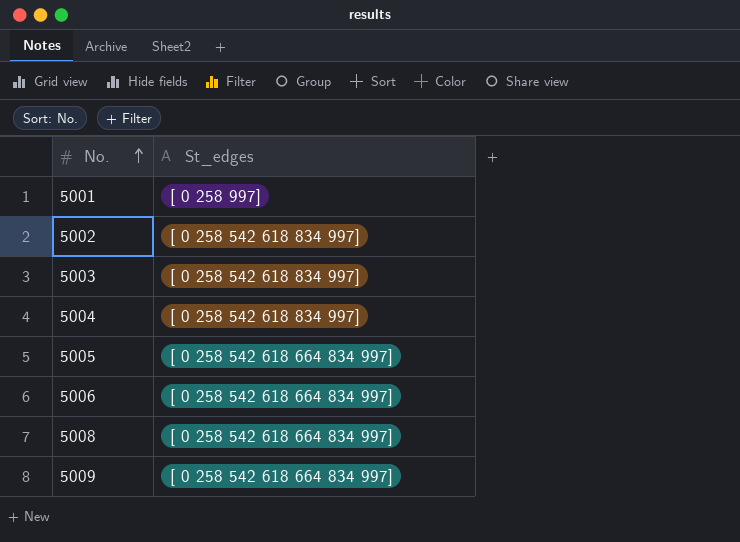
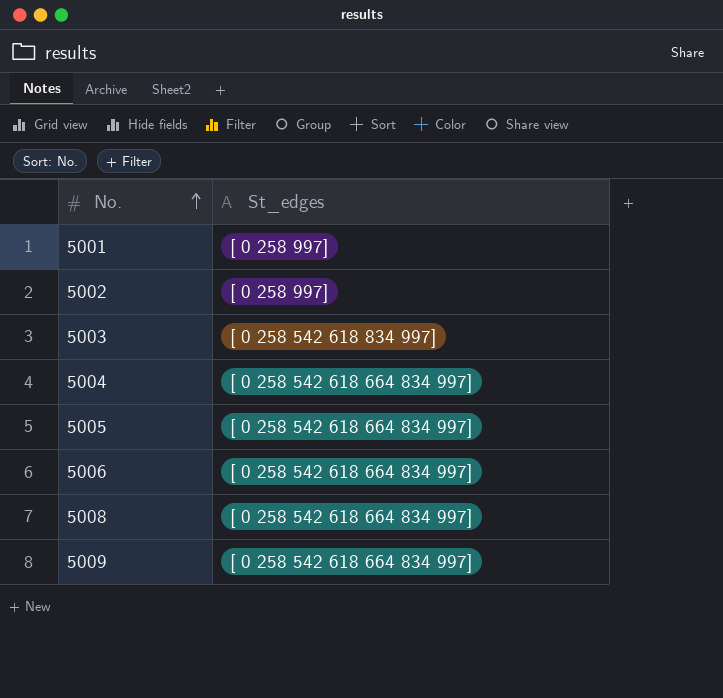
5002 | St_edges: [ 0 258 542 618 834 997] -> [ 0 258 997]
5004 | St_edges: [ 0 258 542 618 834 997] -> [ 0 258 542 618 664 834 997]

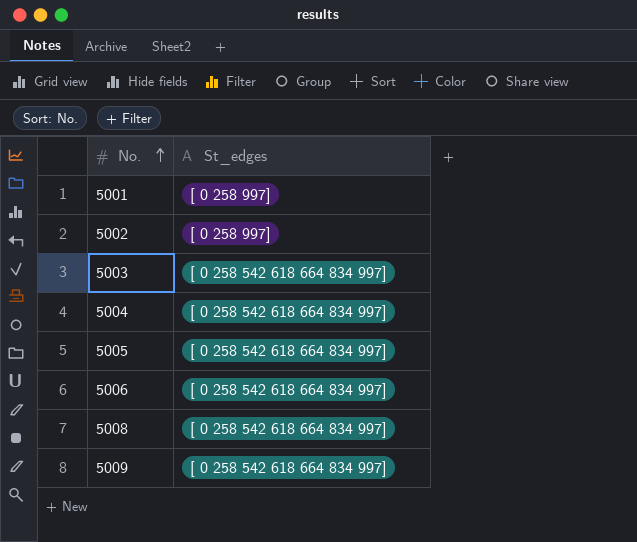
5003 | St_edges: [ 0 258 542 618 834 997] -> [ 0 258 542 618 664 834 997]

